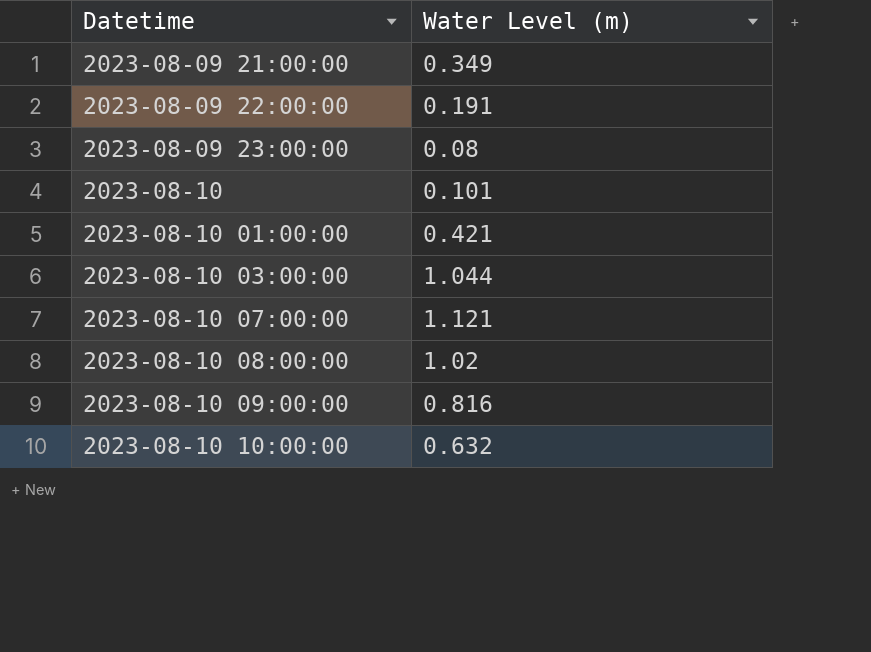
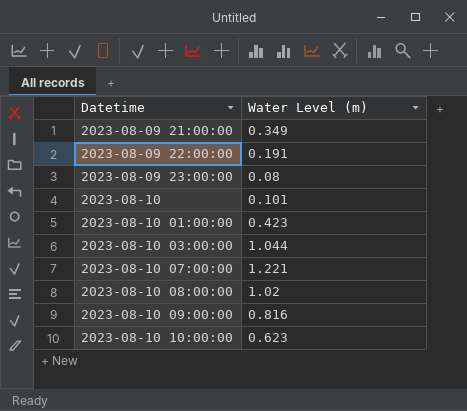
2023-08-10 01:00:00 | Water Level (m): 0.421 -> 0.423
2023-08-10 07:00:00 | Water Level (m): 1.121 -> 1.221
2023-08-10 10:00:00 | Water Level (m): 0.632 -> 0.623

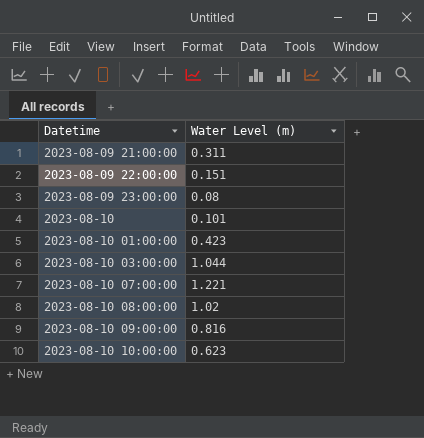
2023-08-09 21:00:00 | Water Level (m): 0.349 -> 0.311
2023-08-09 22:00:00 | Water Level (m): 0.191 -> 0.151

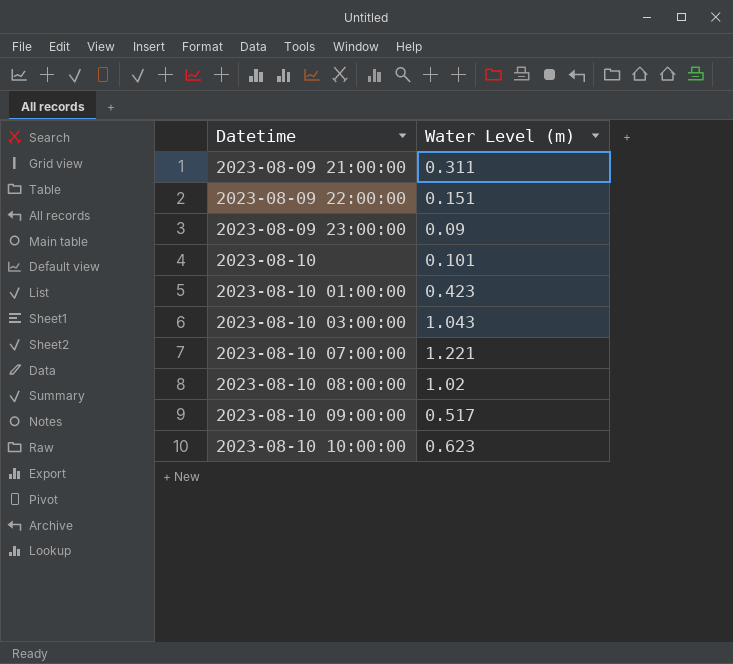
2023-08-09 23:00:00 | Water Level (m): 0.08 -> 0.09
2023-08-10 03:00:00 | Water Level (m): 1.044 -> 1.043
2023-08-10 09:00:00 | Water Level (m): 0.816 -> 0.517

